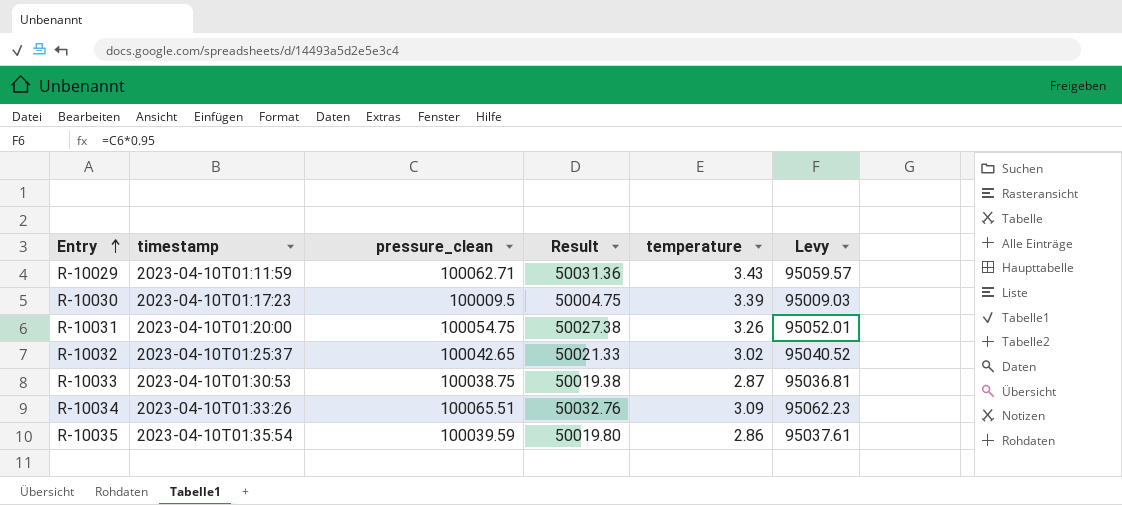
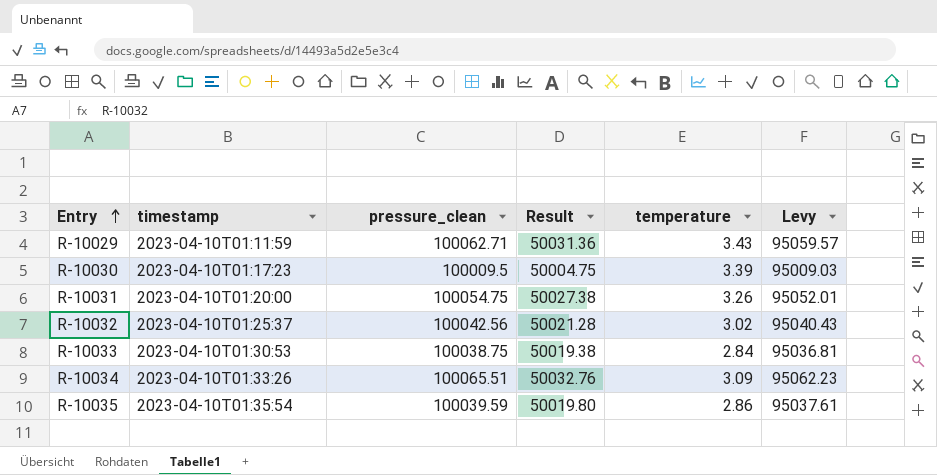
R-10032 | pressure_clean: 100042.65 -> 100042.56
R-10032 | Result: 50021.33 -> 50021.28
R-10032 | Levy: 95040.52 -> 95040.43
R-10033 | temperature: 2.87 -> 2.84

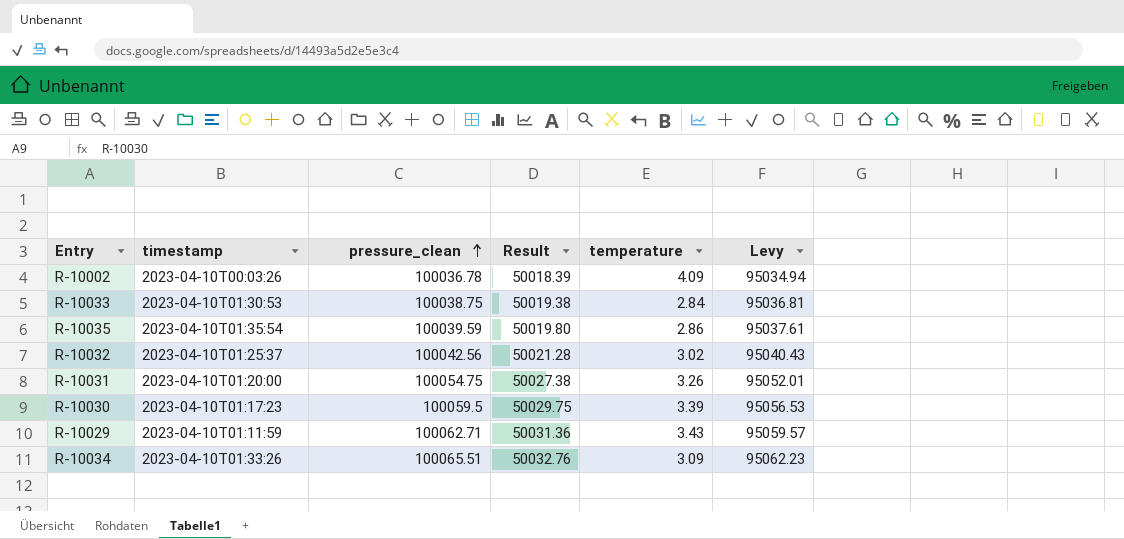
row order: Entry ascending -> pressure_clean ascending
row R-10002: none -> 2023-04-10T00:03:26 | 100036.78 | 50018.39 | 4.09 | 95034.94
R-10030 | pressure_clean: 100009.5 -> 100059.5
R-10030 | Result: 50004.75 -> 50029.75
R-10030 | Levy: 95009.03 -> 95056.53

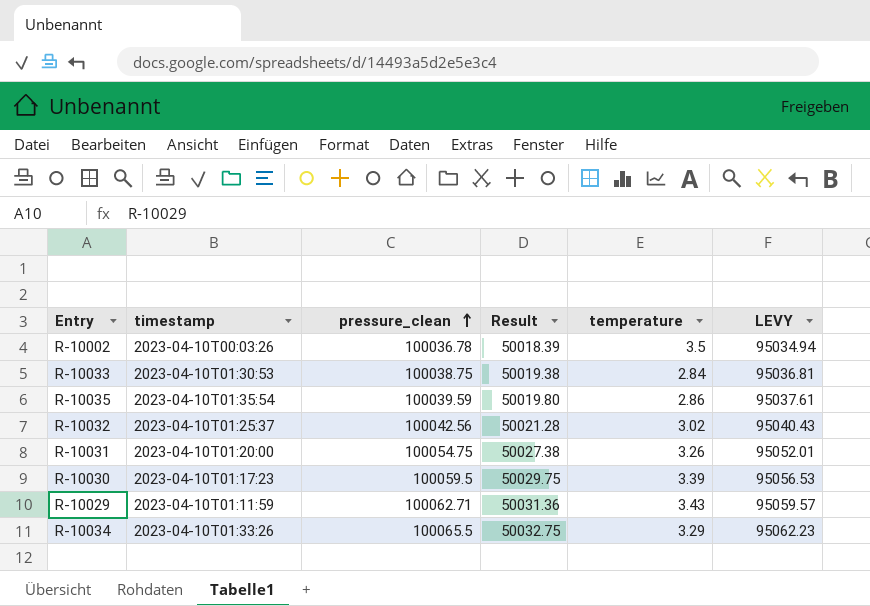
column name: Levy -> LEVY
R-10002 | temperature: 4.09 -> 3.5
R-10034 | pressure_clean: 100065.51 -> 100065.5
R-10034 | Result: 50032.76 -> 50032.75
R-10034 | temperature: 3.09 -> 3.29

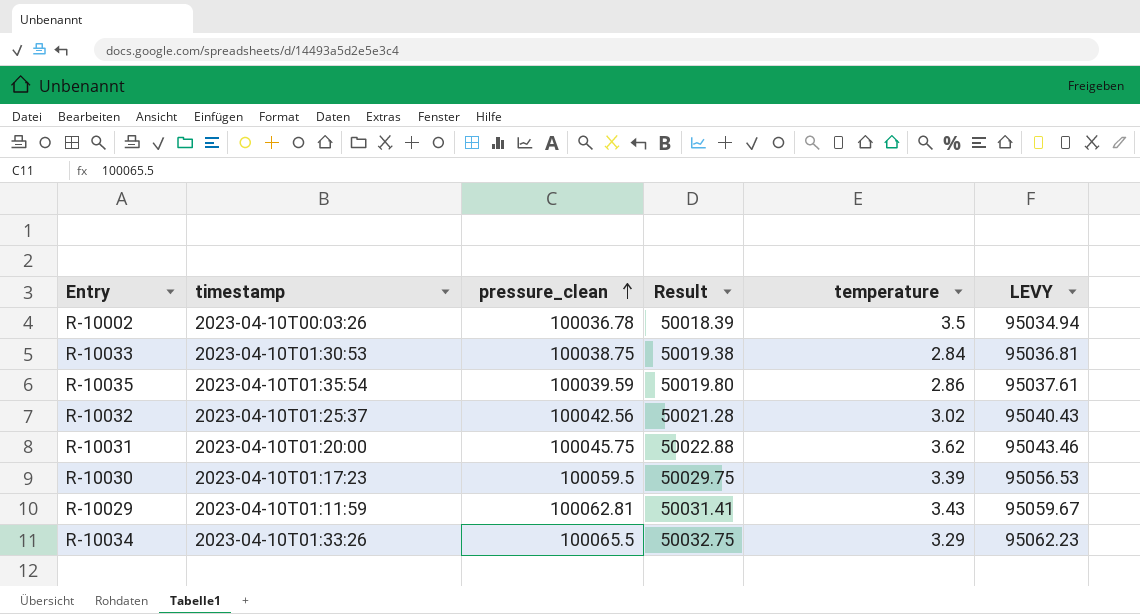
R-10031 | pressure_clean: 100054.75 -> 100045.75
R-10031 | Result: 50027.38 -> 50022.88
R-10031 | temperature: 3.26 -> 3.62
R-10031 | LEVY: 95052.01 -> 95043.46
R-10029 | pressure_clean: 100062.71 -> 100062.81
R-10029 | Result: 50031.36 -> 50031.41
R-10029 | LEVY: 95059.57 -> 95059.67

